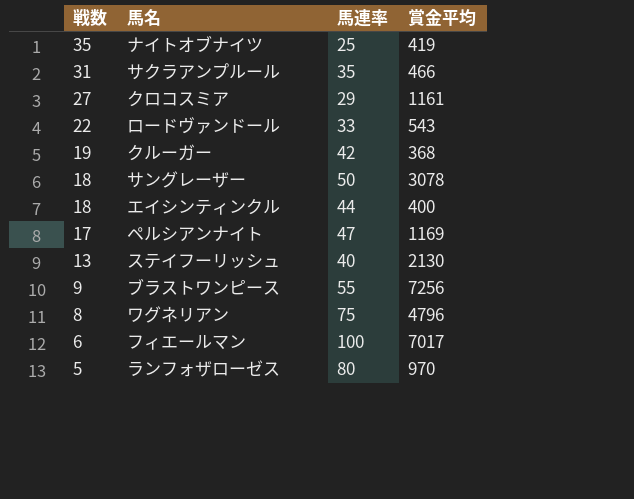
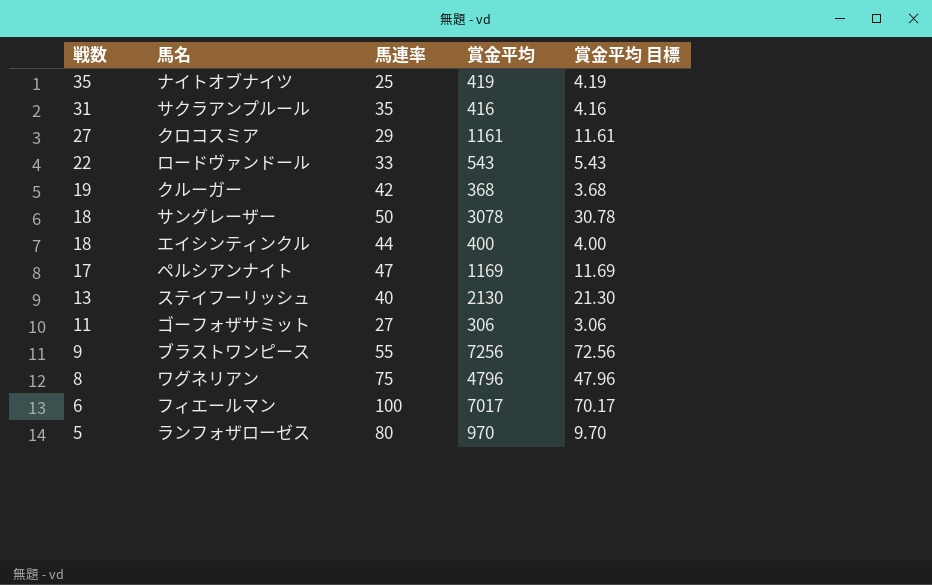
column 賞金平均 目標 | formula: none -> [賞金平均] * 0.01
サクラアンプルール | 賞金平均: 466 -> 416
row ゴーフォザサミット: none -> 11 | 27 | 306 | 3.06

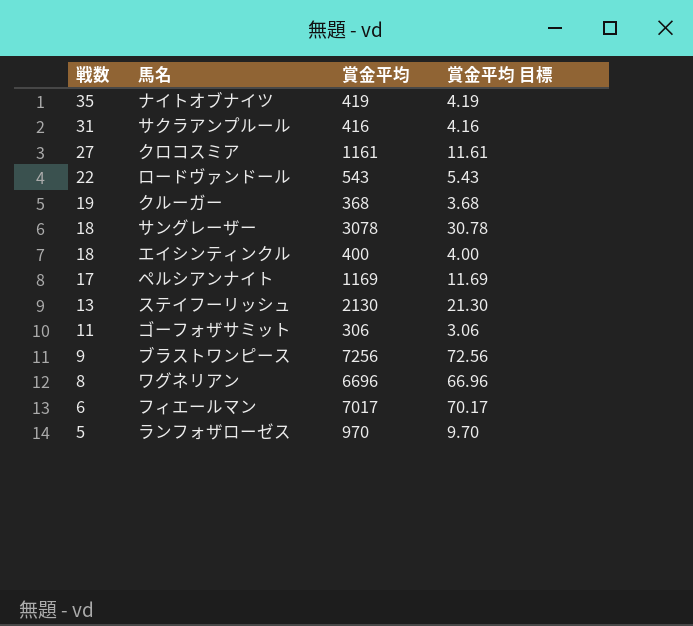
column 馬連率 | position: 3 -> none
ワグネリアン | 賞金平均: 4796 -> 6696
ワグネリアン | 賞金平均 目標: 47.96 -> 66.96

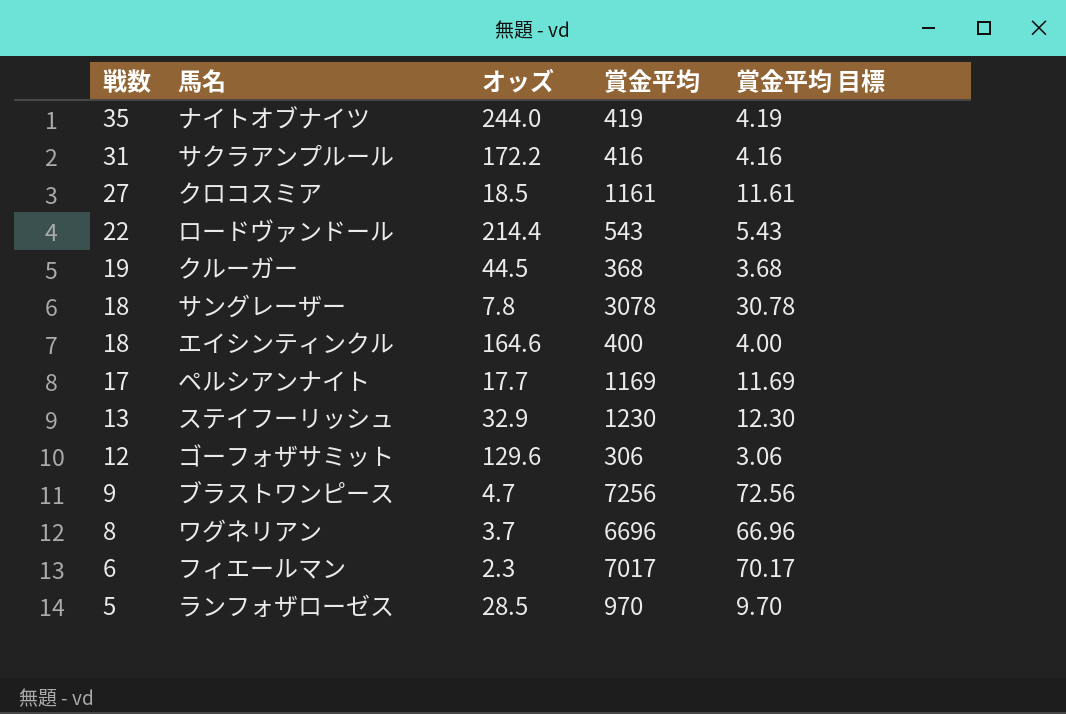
column オッズ | position: none -> 3
ステイフーリッシュ | 賞金平均: 2130 -> 1230
ステイフーリッシュ | 賞金平均 目標: 21.30 -> 12.30
ゴーフォザサミット | 戦数: 11 -> 12

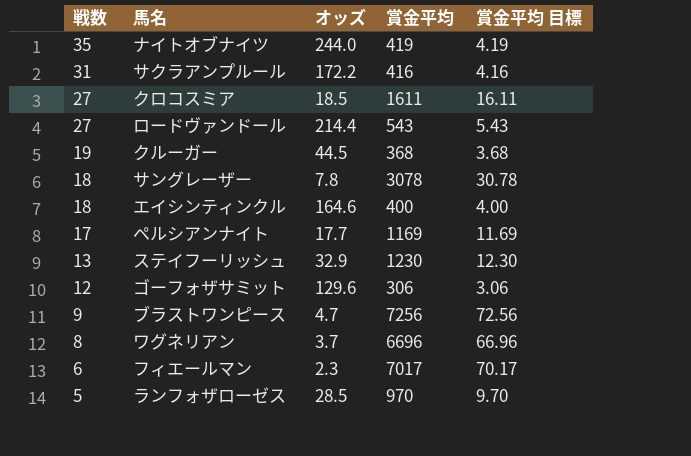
クロコスミア | 賞金平均: 1161 -> 1611
クロコスミア | 賞金平均 目標: 11.61 -> 16.11
ロードヴァンドール | 戦数: 22 -> 27

